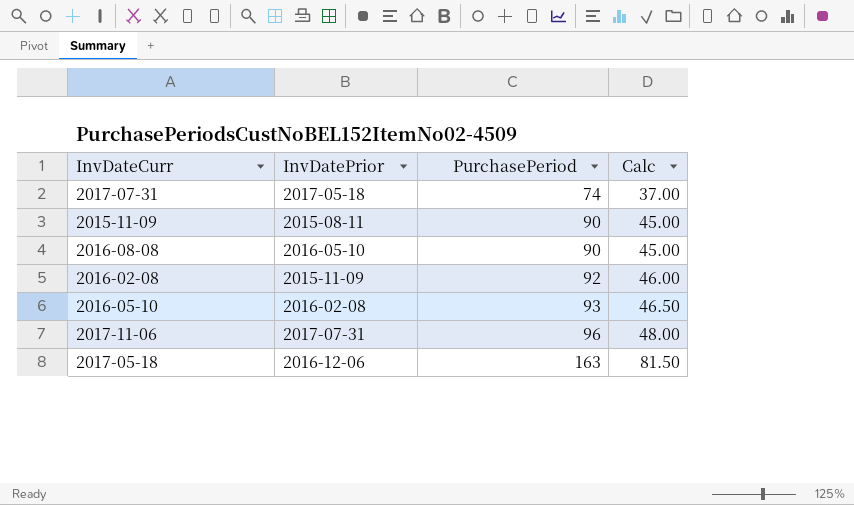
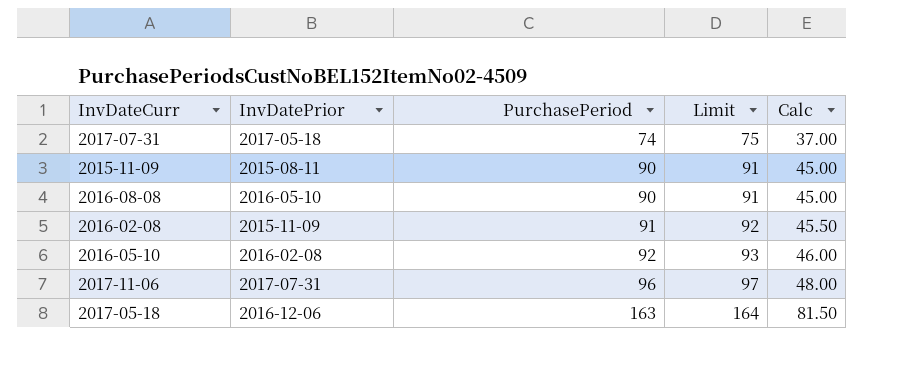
column Limit | formula: none -> [PurchasePeriod] + 1
2016-02-08 | PurchasePeriod: 92 -> 91
2016-02-08 | Calc: 46.00 -> 45.50
2016-05-10 | PurchasePeriod: 93 -> 92
2016-05-10 | Calc: 46.50 -> 46.00

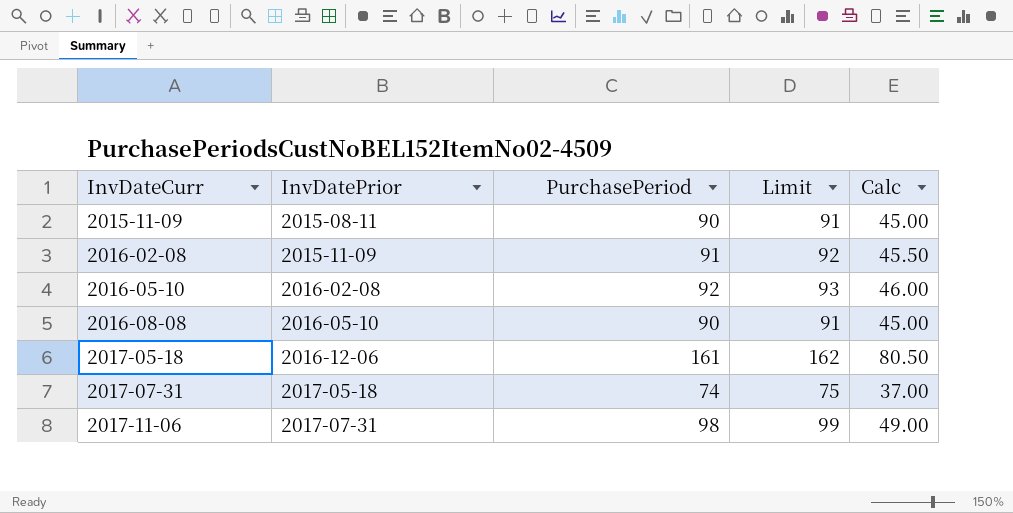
row order: PurchasePeriod ascending -> InvDateCurr ascending
2017-05-18 | PurchasePeriod: 163 -> 161
2017-05-18 | Limit: 164 -> 162
2017-05-18 | Calc: 81.50 -> 80.50
2017-11-06 | PurchasePeriod: 96 -> 98
2017-11-06 | Limit: 97 -> 99
2017-11-06 | Calc: 48.00 -> 49.00

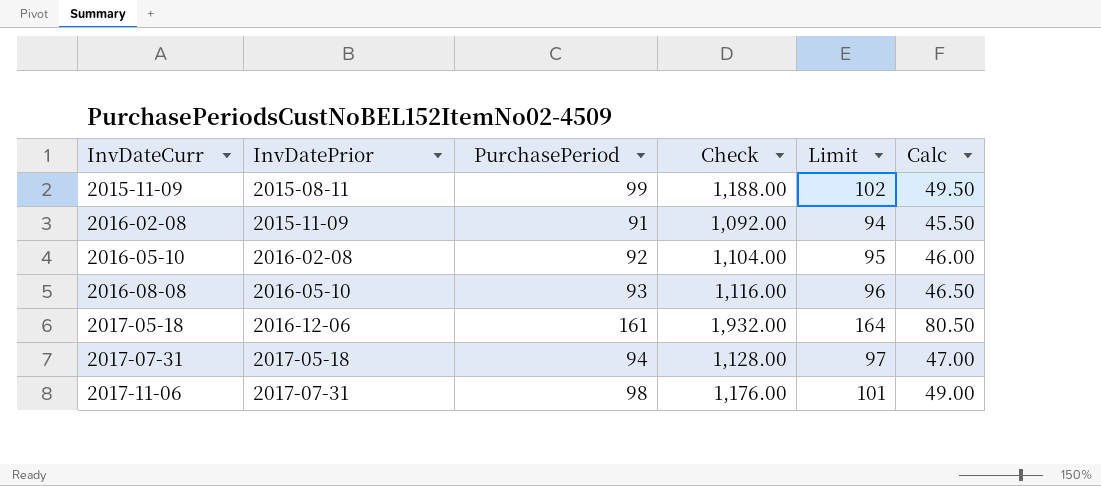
column Check | formula: none -> [PurchasePeriod] * 12
column Limit | formula: [PurchasePeriod] + 1 -> [PurchasePeriod] + 3
2015-11-09 | PurchasePeriod: 90 -> 99
2015-11-09 | Calc: 45.00 -> 49.50
2016-08-08 | PurchasePeriod: 90 -> 93
2016-08-08 | Calc: 45.00 -> 46.50
2017-07-31 | PurchasePeriod: 74 -> 94
2017-07-31 | Calc: 37.00 -> 47.00

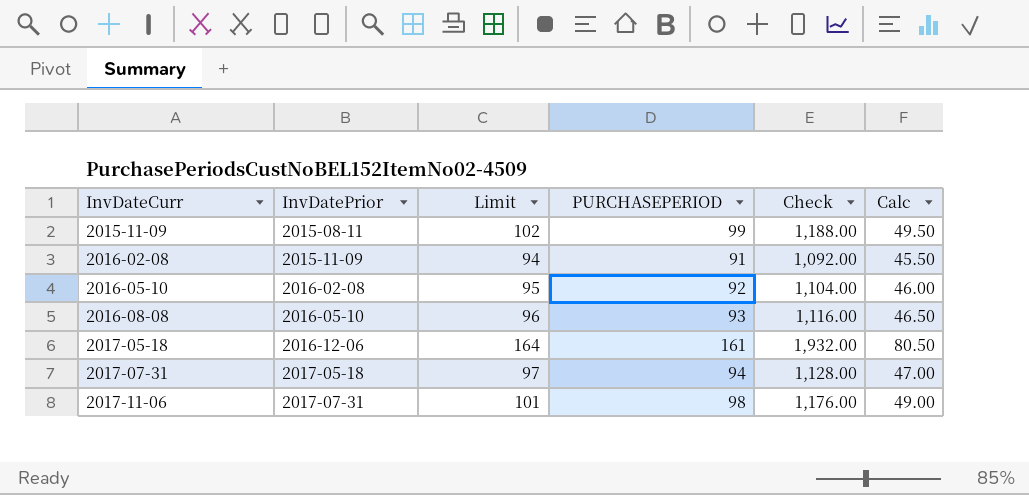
column Limit | position: 5 -> 3
column name: PurchasePeriod -> PURCHASEPERIOD

